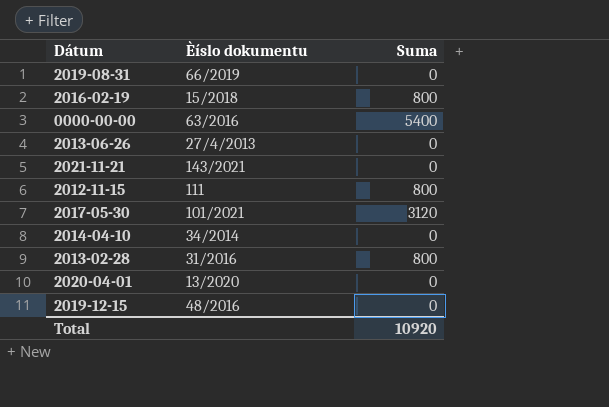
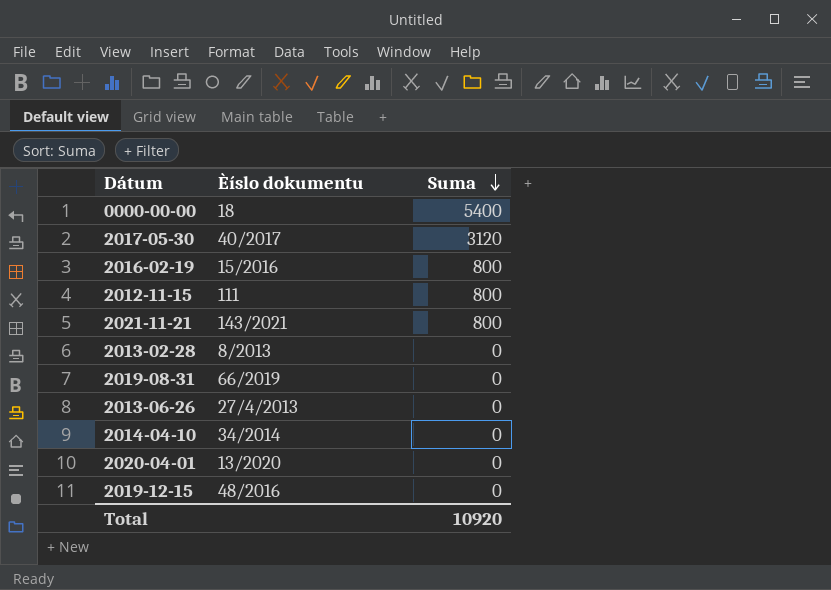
row order: none -> Suma descending
0000-00-00 | Èíslo dokumentu: 63/2016 -> 18
2017-05-30 | Èíslo dokumentu: 101/2021 -> 40/2017
2016-02-19 | Èíslo dokumentu: 15/2018 -> 15/2016
2021-11-21 | Suma: 0 -> 800
2013-02-28 | Èíslo dokumentu: 31/2016 -> 8/2013
2013-02-28 | Suma: 800 -> 0

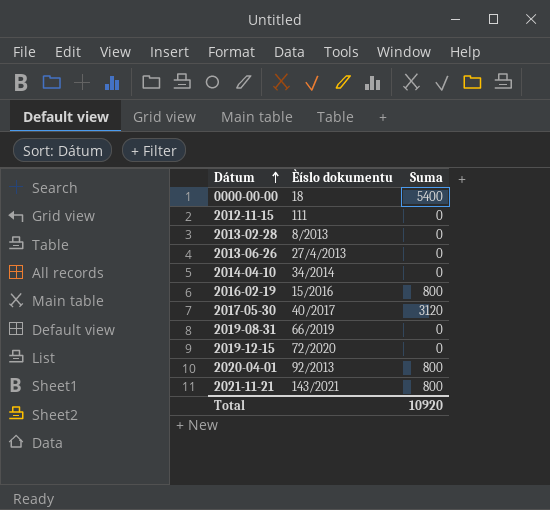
row order: Suma descending -> Dátum ascending
2012-11-15 | Suma: 800 -> 0
2019-12-15 | Èíslo dokumentu: 48/2016 -> 72/2020
2020-04-01 | Èíslo dokumentu: 13/2020 -> 92/2013
2020-04-01 | Suma: 0 -> 800

